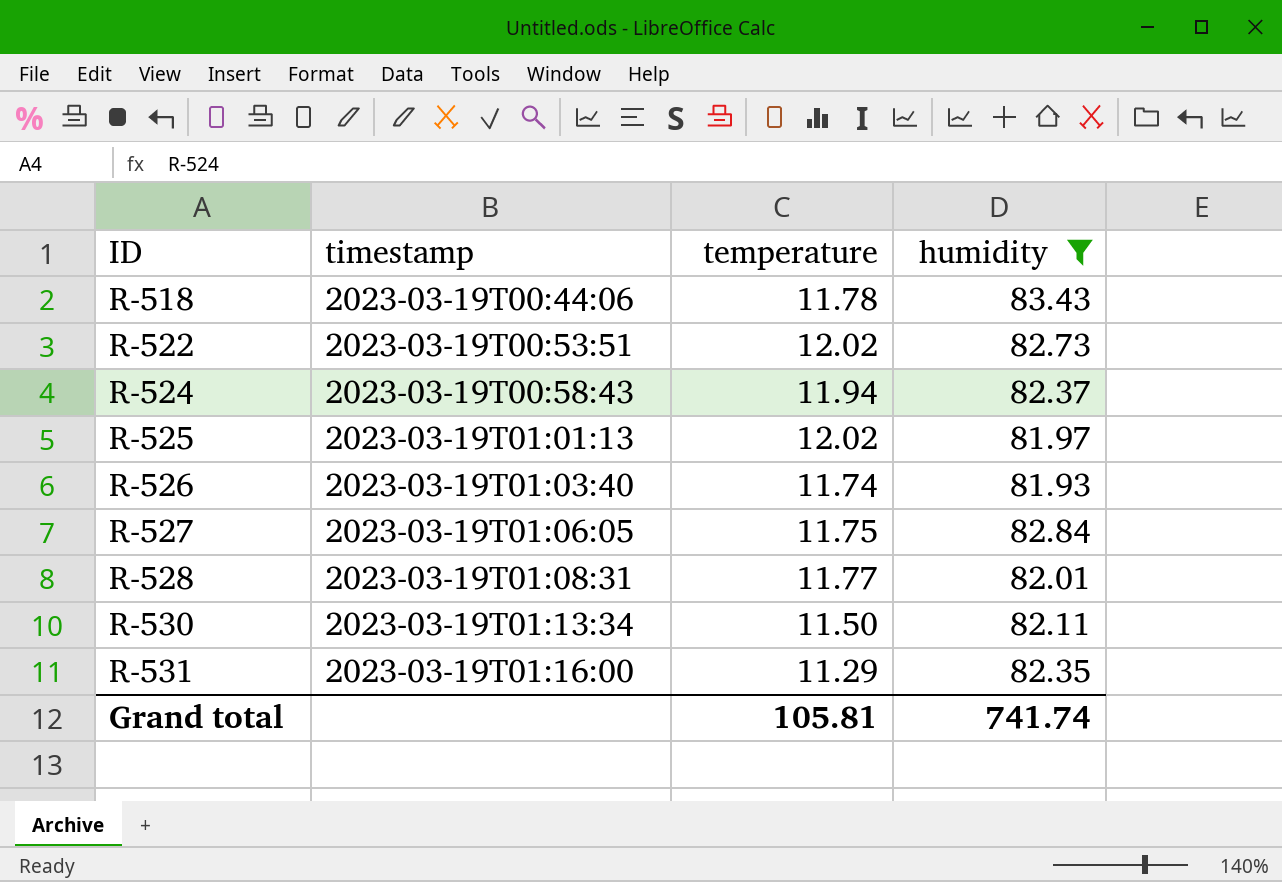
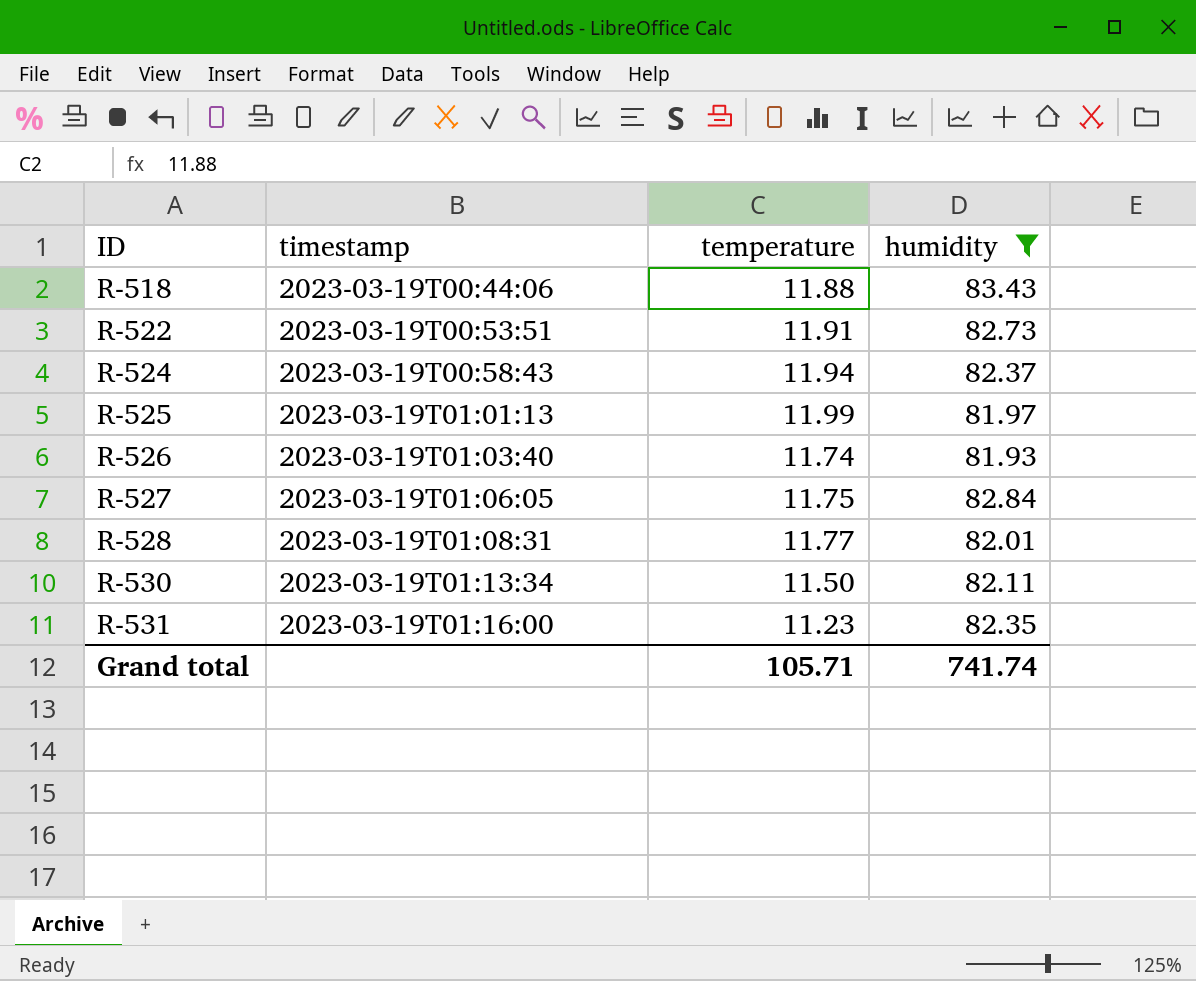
R-518 | temperature: 11.78 -> 11.88
R-522 | temperature: 12.02 -> 11.91
R-525 | temperature: 12.02 -> 11.99
R-531 | temperature: 11.29 -> 11.23
Grand total | temperature: 105.81 -> 105.71

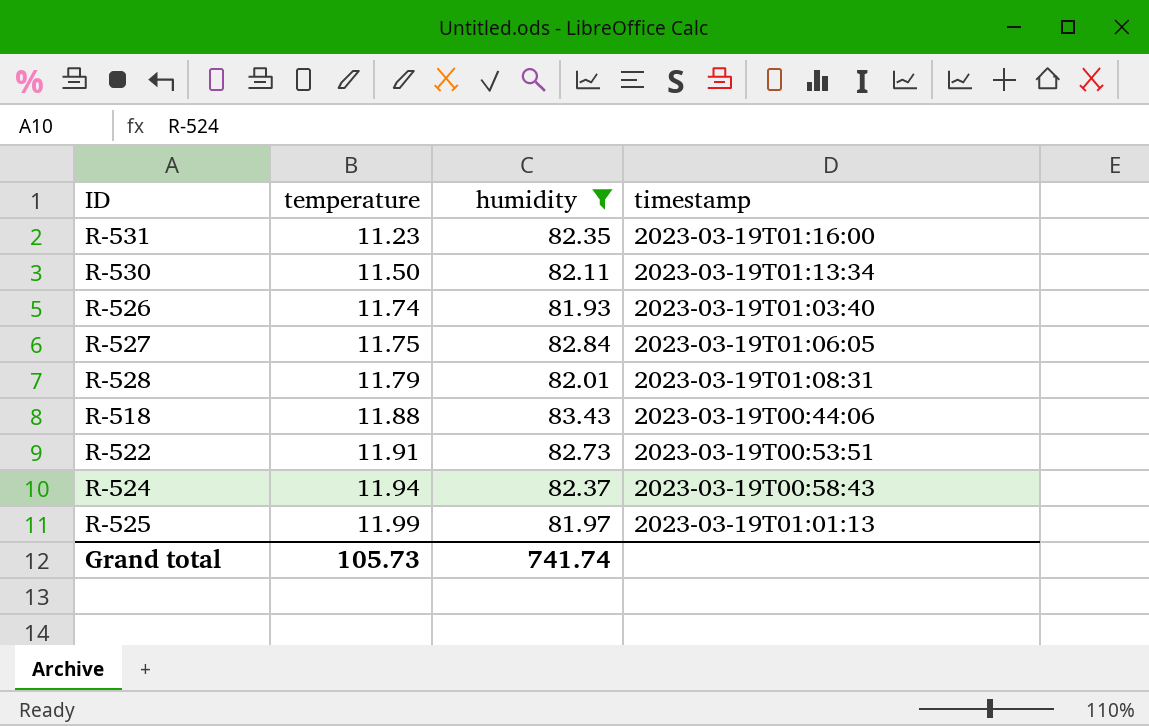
row order: ID ascending -> temperature ascending
column timestamp | position: 2 -> 4
R-528 | temperature: 11.77 -> 11.79
Grand total | temperature: 105.71 -> 105.73

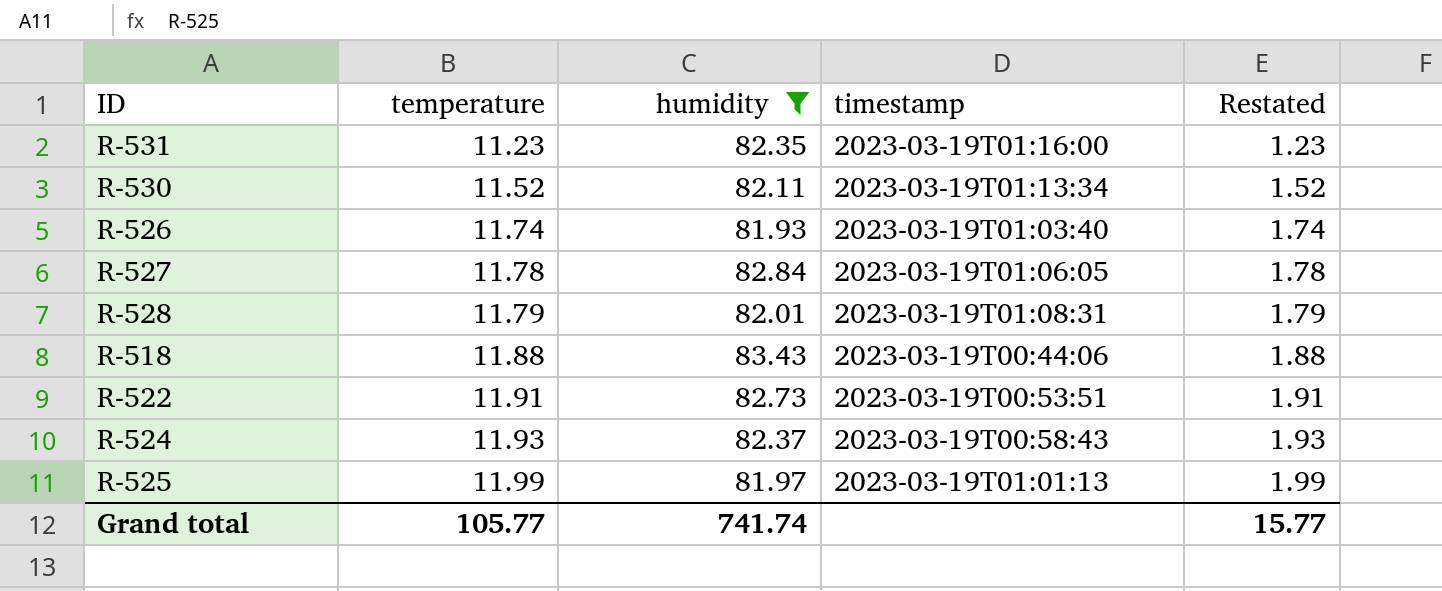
column Restated | formula: none -> [temperature] - 10
R-530 | temperature: 11.50 -> 11.52
R-527 | temperature: 11.75 -> 11.78
R-524 | temperature: 11.94 -> 11.93
Grand total | temperature: 105.73 -> 105.77

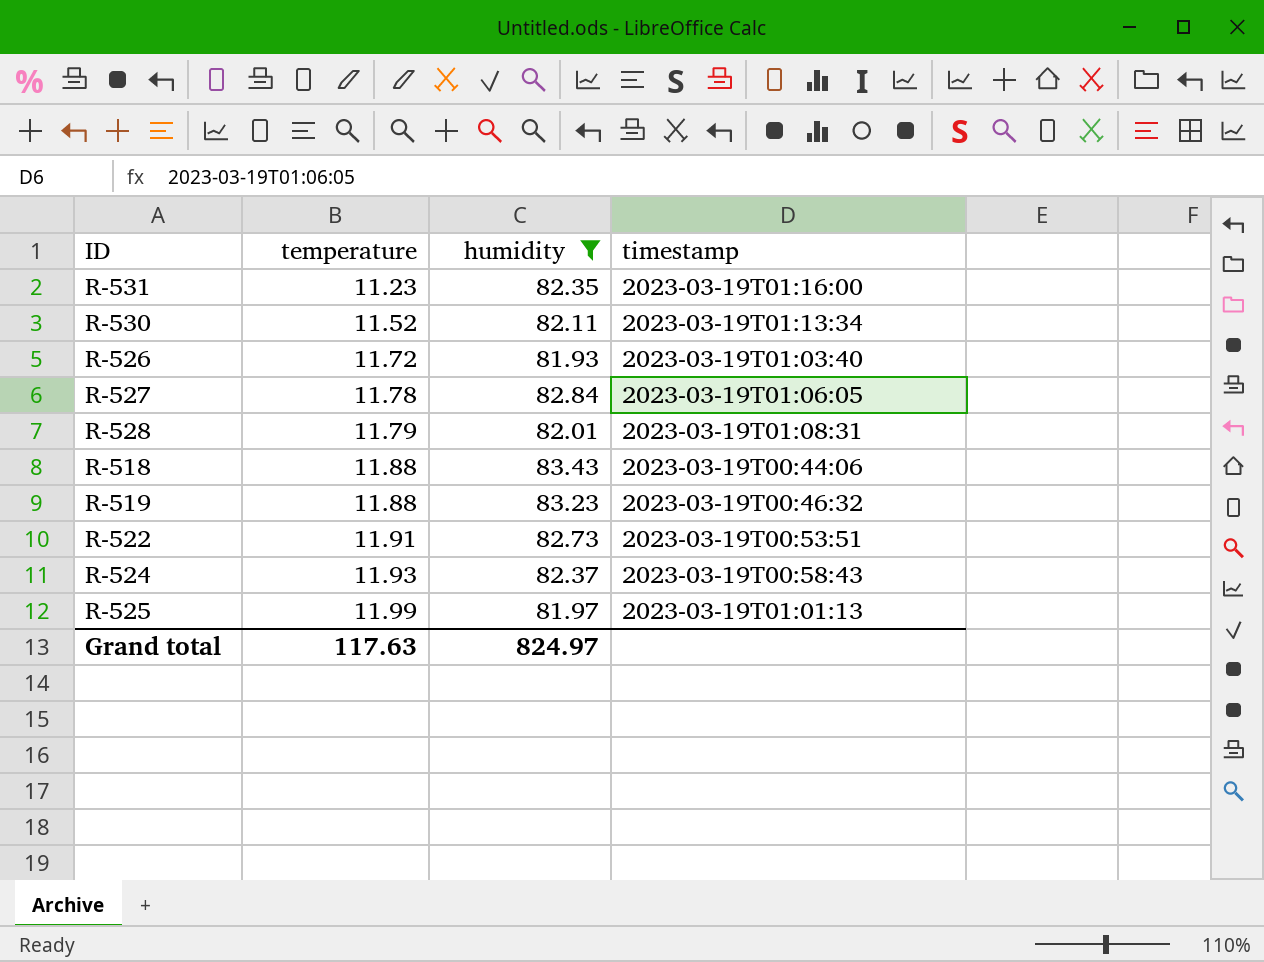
column Restated | formula: [temperature] - 10 -> none
R-526 | temperature: 11.74 -> 11.72
row R-519: none -> 11.88 | 83.23 | 2023-03-19T00:46:32
Grand total | temperature: 105.77 -> 117.63
Grand total | humidity: 741.74 -> 824.97

